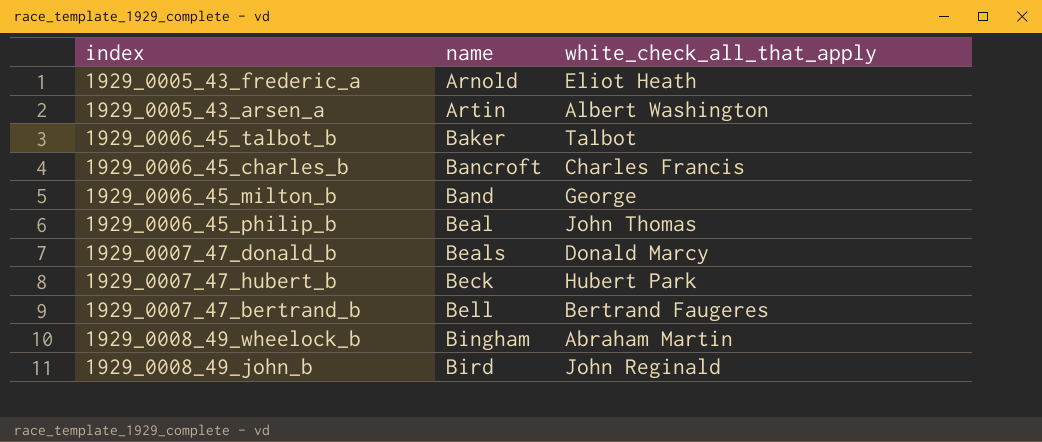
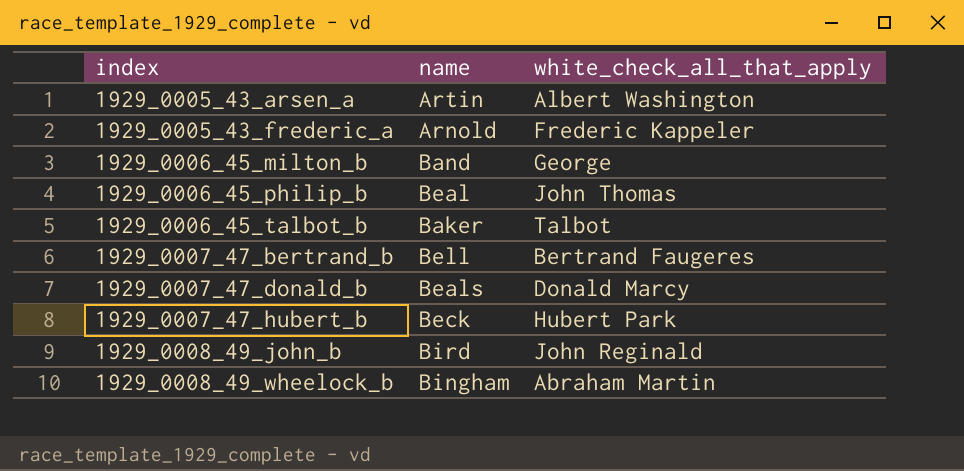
row order: name ascending -> index ascending
row 1929_0006_45_charles_b: Bancroft | Charles Francis -> none
1929_0005_43_frederic_a | white_check_all_that_apply: Eliot Heath -> Frederic Kappeler

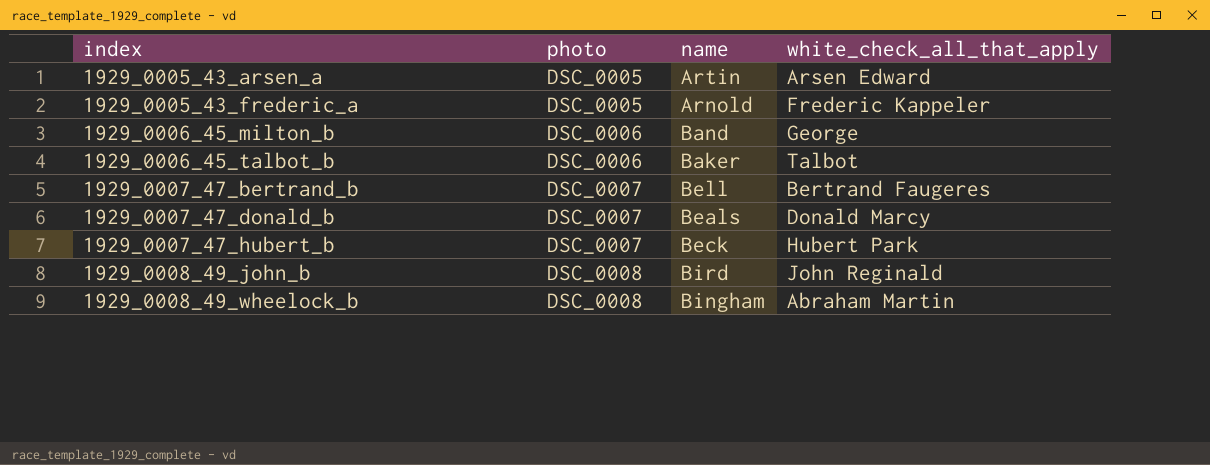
column photo | position: none -> 2
row 1929_0006_45_philip_b: Beal | John Thomas -> none
1929_0005_43_arsen_a | white_check_all_that_apply: Albert Washington -> Arsen Edward

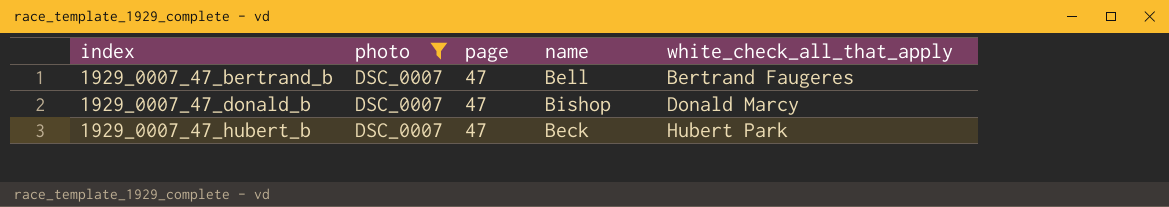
filter: none -> photo = DSC_0007
column page | position: none -> 3
1929_0007_47_donald_b | name: Beals -> Bishop

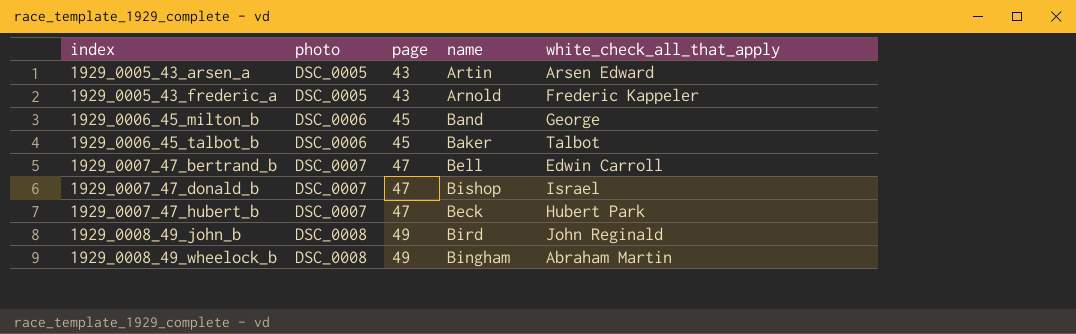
filter: photo = DSC_0007 -> none
1929_0007_47_bertrand_b | white_check_all_that_apply: Bertrand Faugeres -> Edwin Carroll
1929_0007_47_donald_b | white_check_all_that_apply: Donald Marcy -> Israel

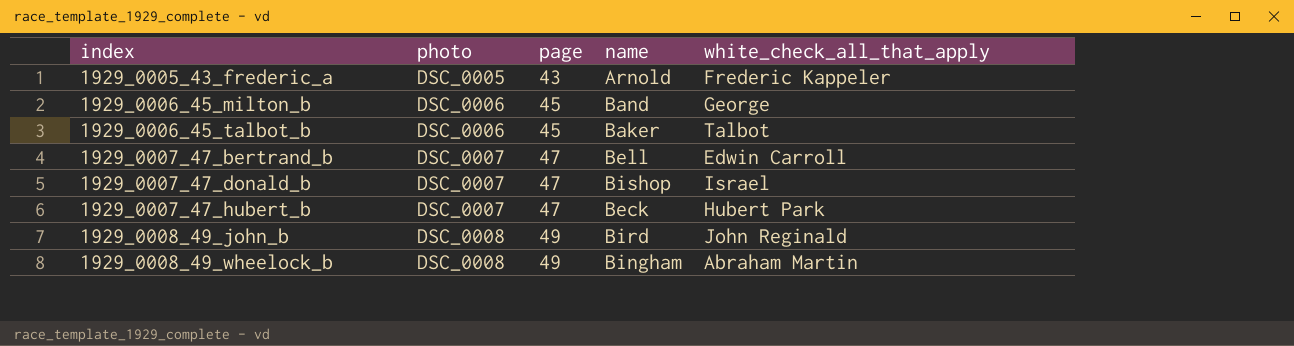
row 1929_0005_43_arsen_a: DSC_0005 | 43 | Artin | Arsen Edward -> none

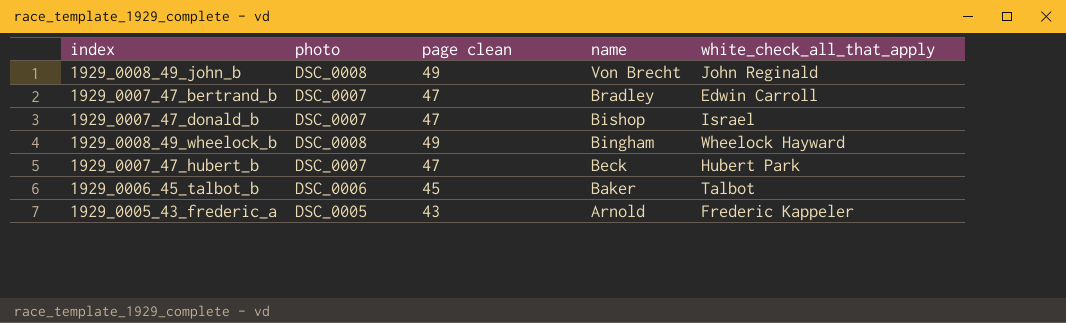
row order: index ascending -> name descending
column name: page -> page clean
row 1929_0006_45_milton_b: DSC_0006 | 45 | Band | George -> none
1929_0008_49_john_b | name: Bird -> Von Brecht
1929_0007_47_bertrand_b | name: Bell -> Bradley
1929_0008_49_wheelock_b | white_check_all_that_apply: Abraham Martin -> Wheelock Hayward

